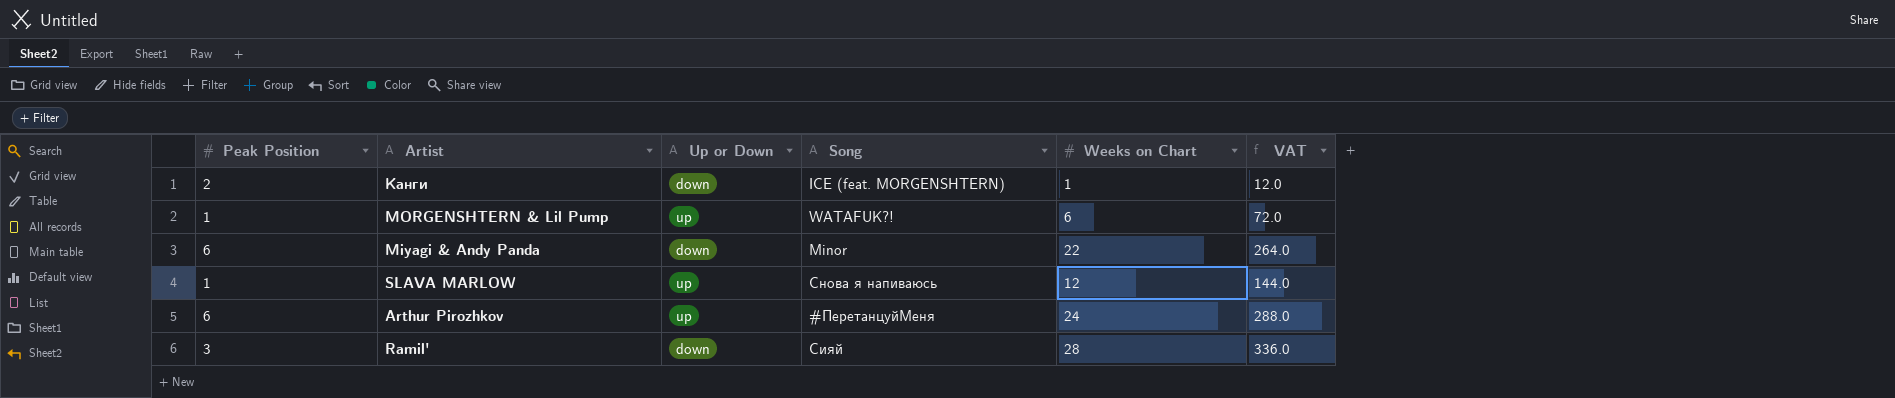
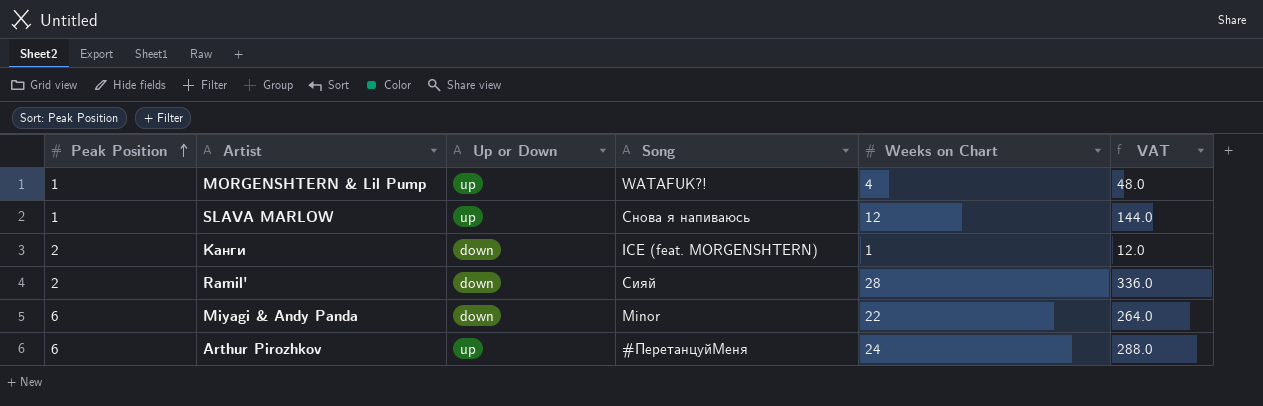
row order: none -> Peak Position ascending
MORGENSHTERN & Lil Pump | Weeks on Chart: 6 -> 4
MORGENSHTERN & Lil Pump | VAT: 72.0 -> 48.0
Ramil' | Peak Position: 3 -> 2

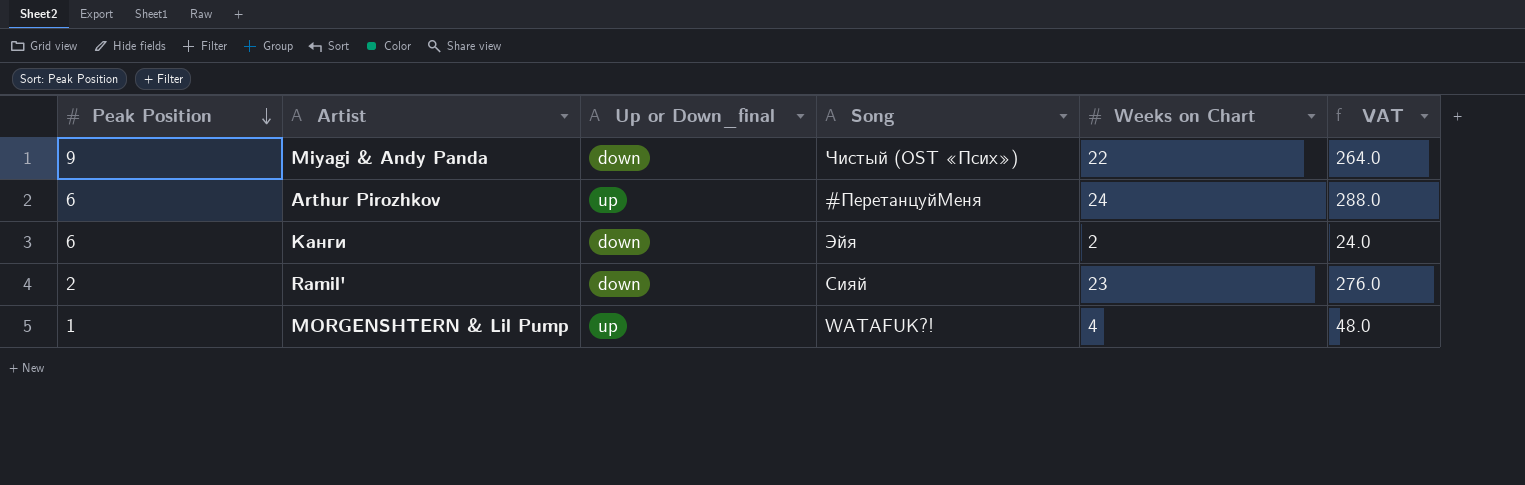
row order: Peak Position ascending -> Peak Position descending
column name: Up or Down -> Up or Down_final
row SLAVA MARLOW: 1 | up | Снова я напиваюсь | 12 | 144.0 -> none
Miyagi & Andy Panda | Peak Position: 6 -> 9
Miyagi & Andy Panda | Song: Minor -> Чистый (OST «Псих»)
Канги | Peak Position: 2 -> 6
Канги | Song: ICE (feat. MORGENSHTERN) -> Эйя
Канги | Weeks on Chart: 1 -> 2
Канги | VAT: 12.0 -> 24.0
Ramil' | Weeks on Chart: 28 -> 23
Ramil' | VAT: 336.0 -> 276.0

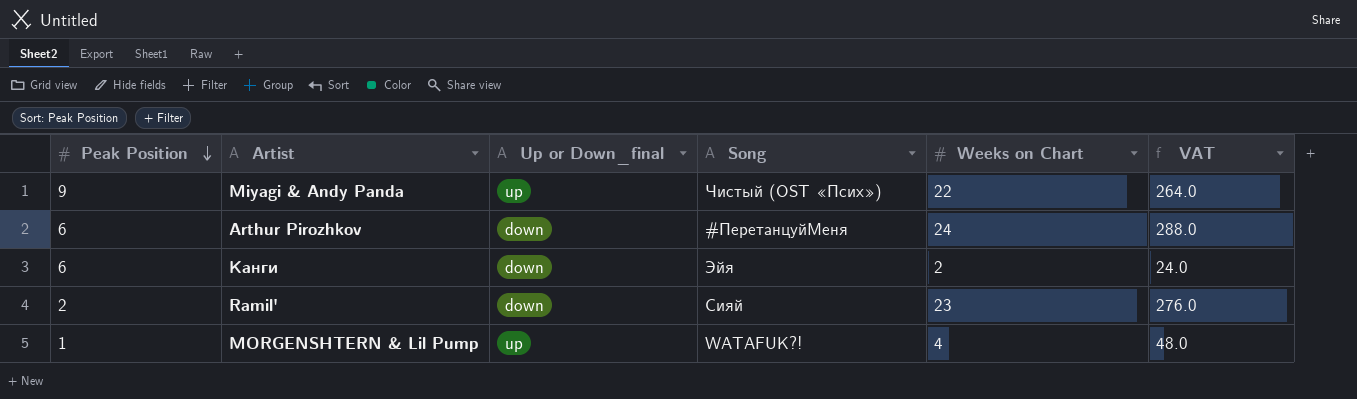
Miyagi & Andy Panda | Up or Down_final: down -> up
Arthur Pirozhkov | Up or Down_final: up -> down

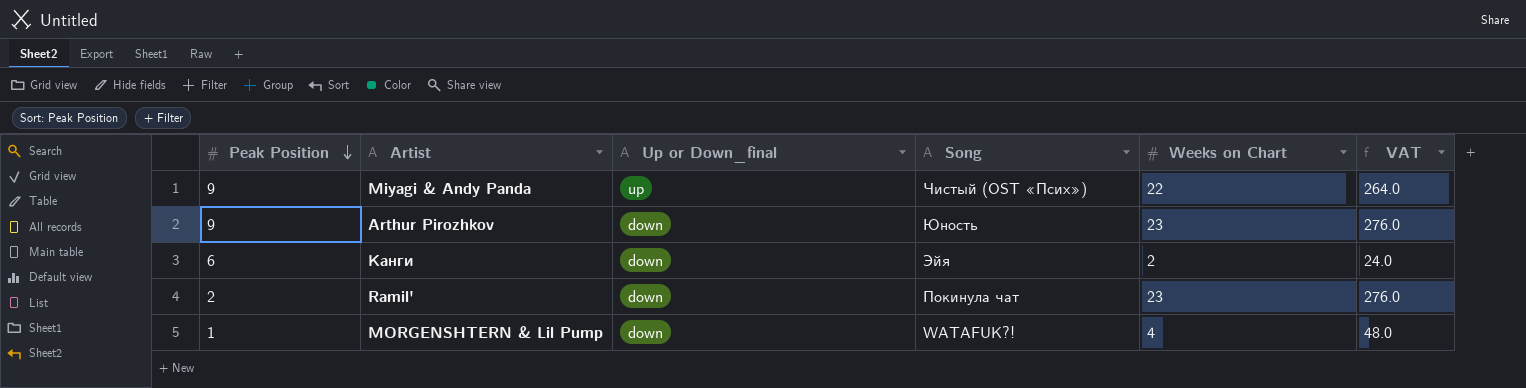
Arthur Pirozhkov | Peak Position: 6 -> 9
Arthur Pirozhkov | Song: #ПеретанцуйМеня -> Юность
Arthur Pirozhkov | Weeks on Chart: 24 -> 23
Arthur Pirozhkov | VAT: 288.0 -> 276.0
Ramil' | Song: Сияй -> Покинула чат
MORGENSHTERN & Lil Pump | Up or Down_final: up -> down

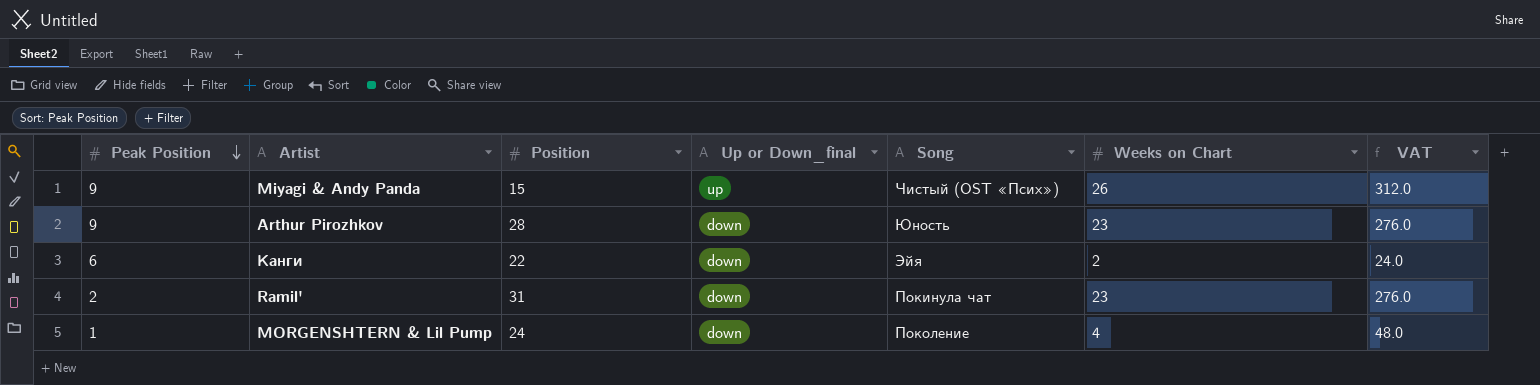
column Position | position: none -> 3
Miyagi & Andy Panda | Weeks on Chart: 22 -> 26
Miyagi & Andy Panda | VAT: 264.0 -> 312.0
MORGENSHTERN & Lil Pump | Song: WATAFUK?! -> Поколение

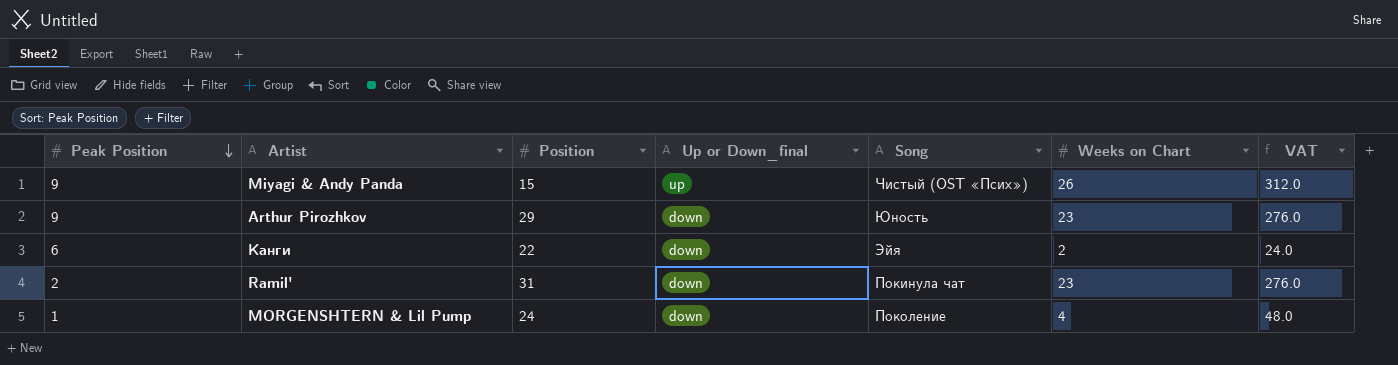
Arthur Pirozhkov | Position: 28 -> 29

